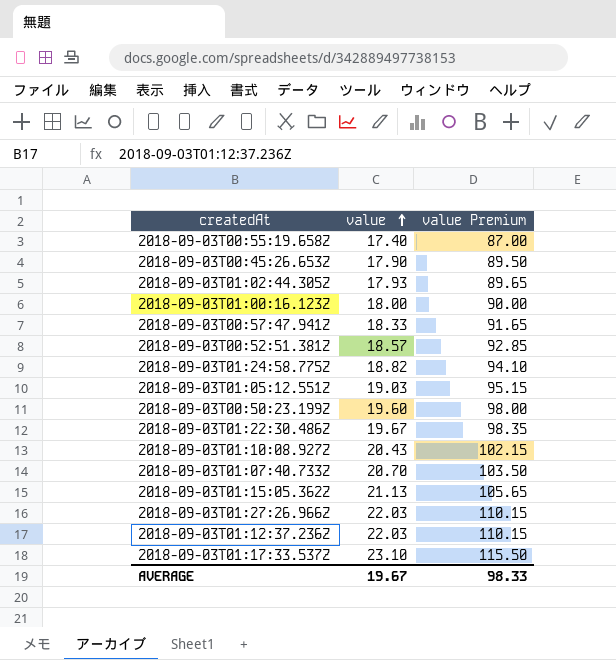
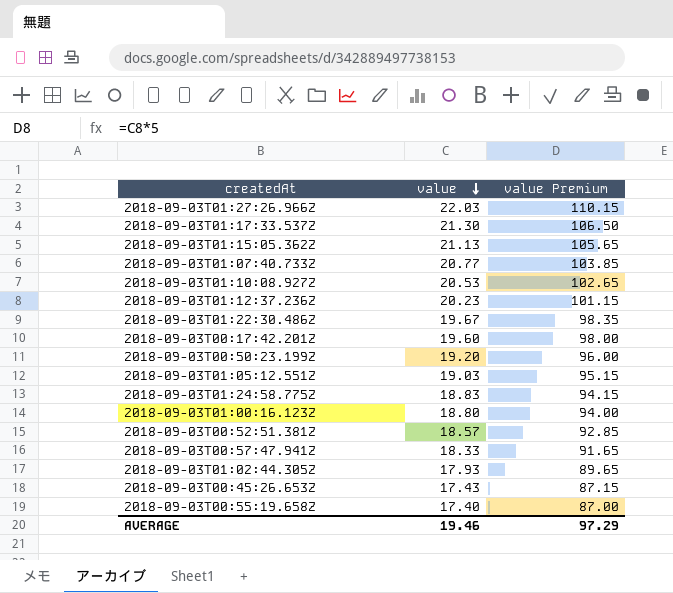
row order: value ascending -> value descending
2018-09-03T01:17:33.537Z | value: 23.10 -> 21.30
2018-09-03T01:17:33.537Z | value Premium: 115.50 -> 106.50
2018-09-03T01:07:40.733Z | value: 20.70 -> 20.77
2018-09-03T01:07:40.733Z | value Premium: 103.50 -> 103.85
2018-09-03T01:10:08.927Z | value: 20.43 -> 20.53
2018-09-03T01:10:08.927Z | value Premium: 102.15 -> 102.65
2018-09-03T01:12:37.236Z | value: 22.03 -> 20.23
2018-09-03T01:12:37.236Z | value Premium: 110.15 -> 101.15
row 2018-09-03T00:17:42.201Z: none -> 19.60 | 98.00
2018-09-03T00:50:23.199Z | value: 19.60 -> 19.20
2018-09-03T00:50:23.199Z | value Premium: 98.00 -> 96.00
2018-09-03T01:24:58.775Z | value: 18.82 -> 18.83
2018-09-03T01:24:58.775Z | value Premium: 94.10 -> 94.15
2018-09-03T01:00:16.123Z | value: 18.00 -> 18.80
2018-09-03T01:00:16.123Z | value Premium: 90.00 -> 94.00
2018-09-03T00:45:26.653Z | value: 17.90 -> 17.43
2018-09-03T00:45:26.653Z | value Premium: 89.50 -> 87.15
AVERAGE | value: 19.67 -> 19.46
AVERAGE | value Premium: 98.33 -> 97.29

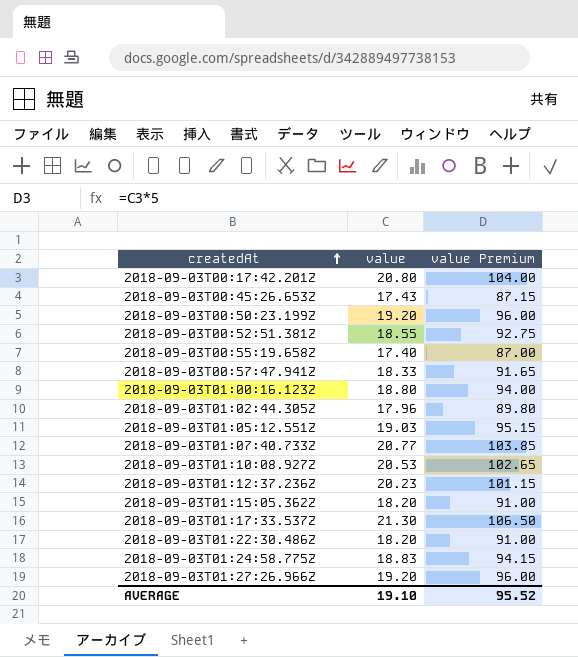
row order: value descending -> createdAt ascending
2018-09-03T00:17:42.201Z | value: 19.60 -> 20.80
2018-09-03T00:17:42.201Z | value Premium: 98.00 -> 104.00
2018-09-03T00:52:51.381Z | value: 18.57 -> 18.55
2018-09-03T00:52:51.381Z | value Premium: 92.85 -> 92.75
2018-09-03T01:02:44.305Z | value: 17.93 -> 17.96
2018-09-03T01:02:44.305Z | value Premium: 89.65 -> 89.80
2018-09-03T01:15:05.362Z | value: 21.13 -> 18.20
2018-09-03T01:15:05.362Z | value Premium: 105.65 -> 91.00
2018-09-03T01:22:30.486Z | value: 19.67 -> 18.20
2018-09-03T01:22:30.486Z | value Premium: 98.35 -> 91.00
2018-09-03T01:27:26.966Z | value: 22.03 -> 19.20
2018-09-03T01:27:26.966Z | value Premium: 110.15 -> 96.00
AVERAGE | value: 19.46 -> 19.10
AVERAGE | value Premium: 97.29 -> 95.52

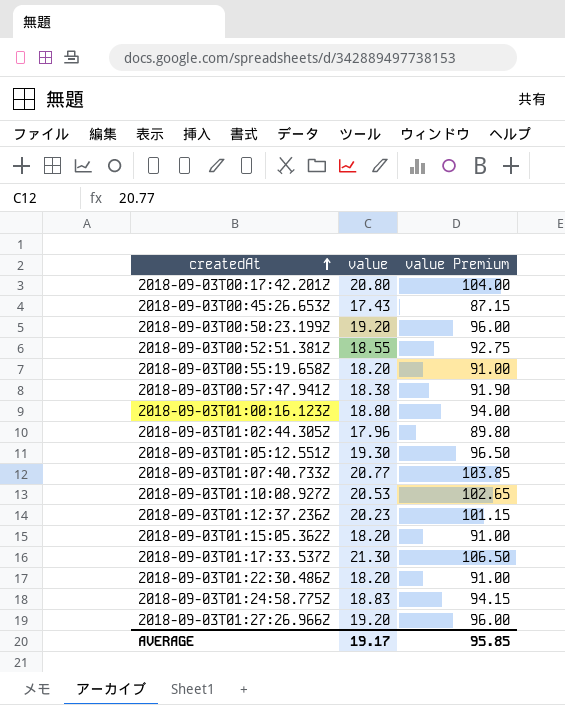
2018-09-03T00:55:19.658Z | value: 17.40 -> 18.20
2018-09-03T00:55:19.658Z | value Premium: 87.00 -> 91.00
2018-09-03T00:57:47.941Z | value: 18.33 -> 18.38
2018-09-03T00:57:47.941Z | value Premium: 91.65 -> 91.90
2018-09-03T01:05:12.551Z | value: 19.03 -> 19.30
2018-09-03T01:05:12.551Z | value Premium: 95.15 -> 96.50
AVERAGE | value: 19.10 -> 19.17
AVERAGE | value Premium: 95.52 -> 95.85

